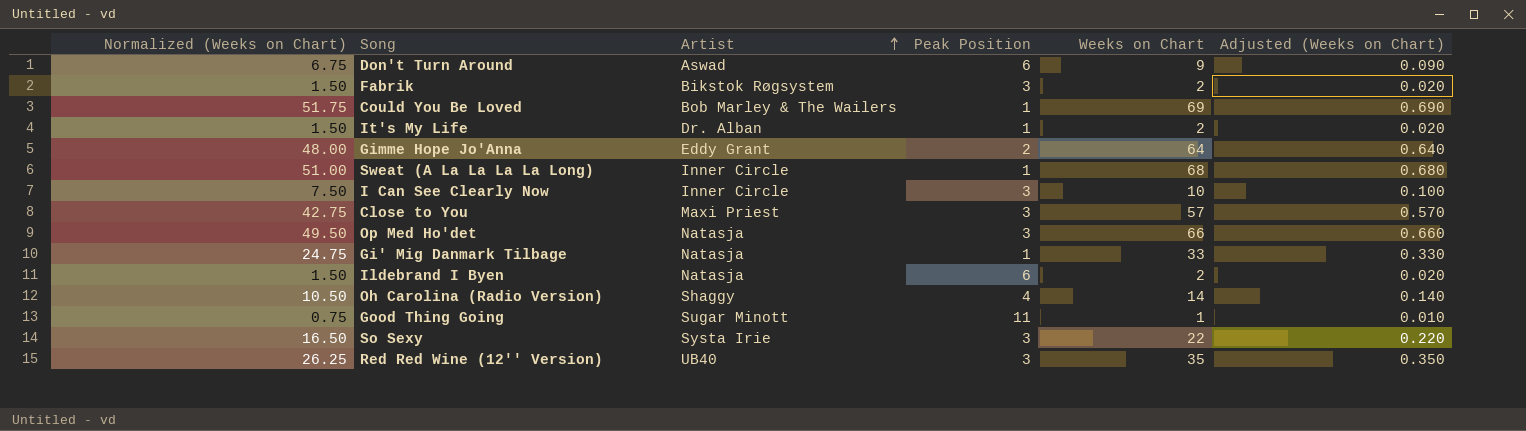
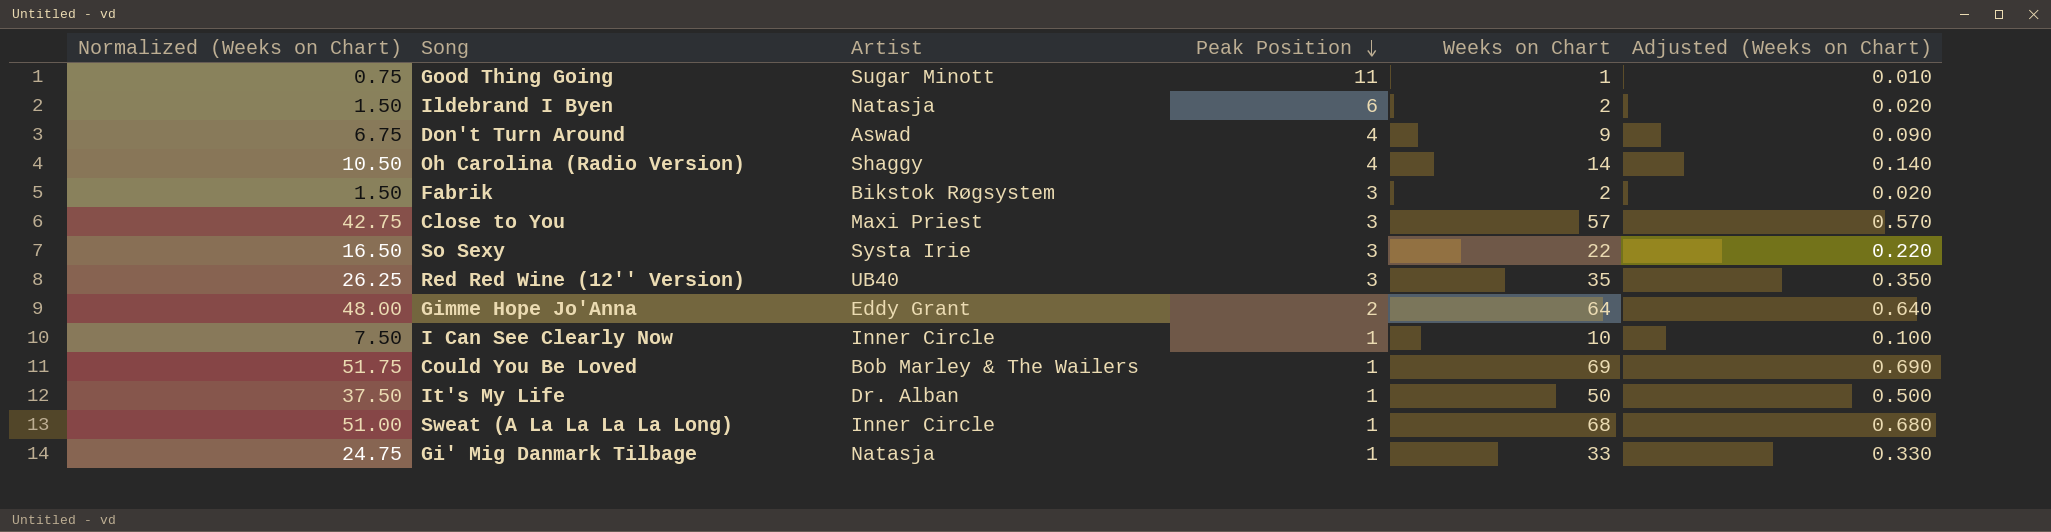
row order: Artist ascending -> Peak Position descending
row Op Med Ho'det: 49.50 | Natasja | 3 | 66 | 0.660 -> none
Don't Turn Around | Peak Position: 6 -> 4
I Can See Clearly Now | Peak Position: 3 -> 1
It's My Life | Normalized (Weeks on Chart): 1.50 -> 37.50
It's My Life | Weeks on Chart: 2 -> 50
It's My Life | Adjusted (Weeks on Chart): 0.020 -> 0.500

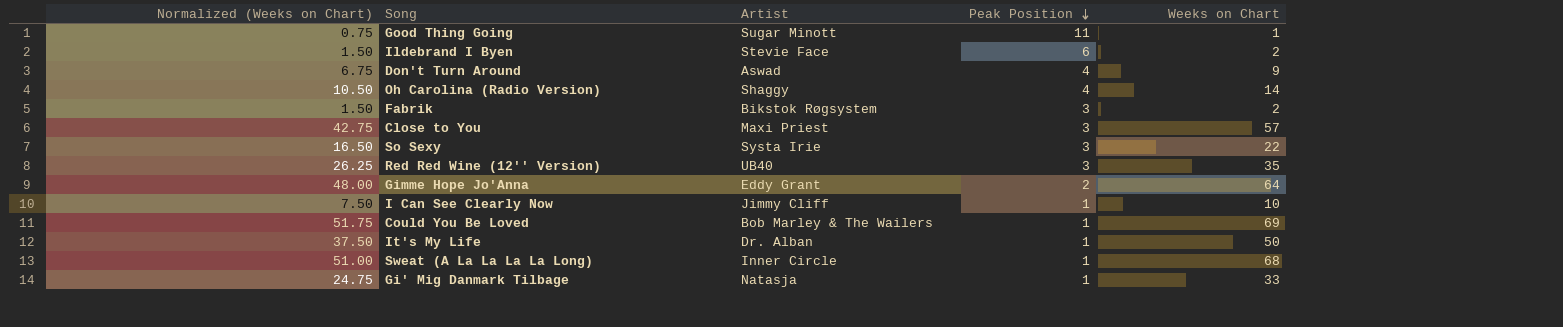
column Adjusted (Weeks on Chart) | formula: [Weeks on Chart] * 0.01 -> none
Ildebrand I Byen | Artist: Natasja -> Stevie Face
I Can See Clearly Now | Artist: Inner Circle -> Jimmy Cliff

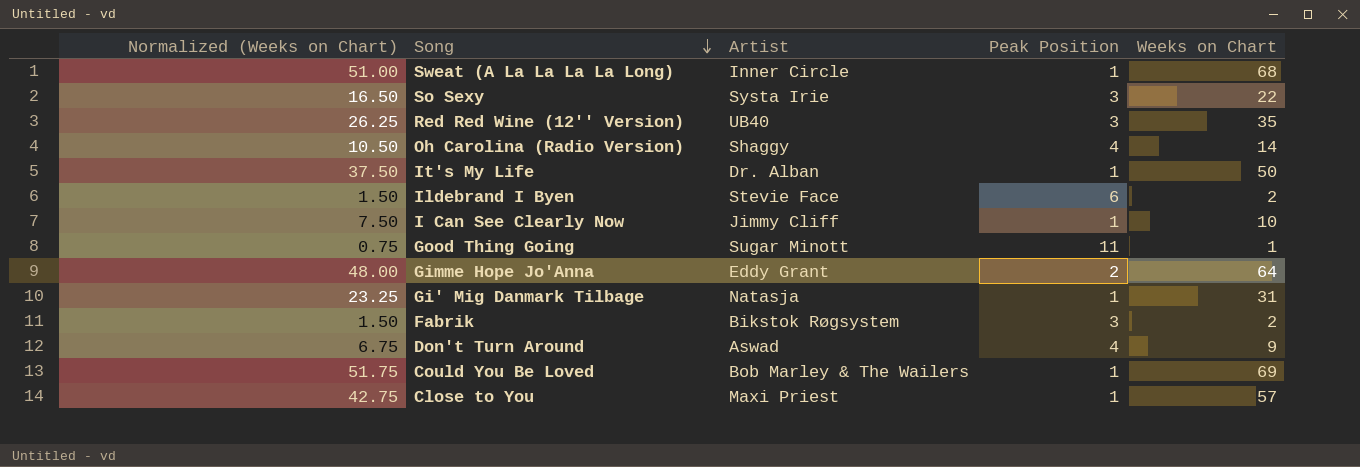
row order: Peak Position descending -> Song descending
Gi' Mig Danmark Tilbage | Normalized (Weeks on Chart): 24.75 -> 23.25
Gi' Mig Danmark Tilbage | Weeks on Chart: 33 -> 31
Close to You | Peak Position: 3 -> 1

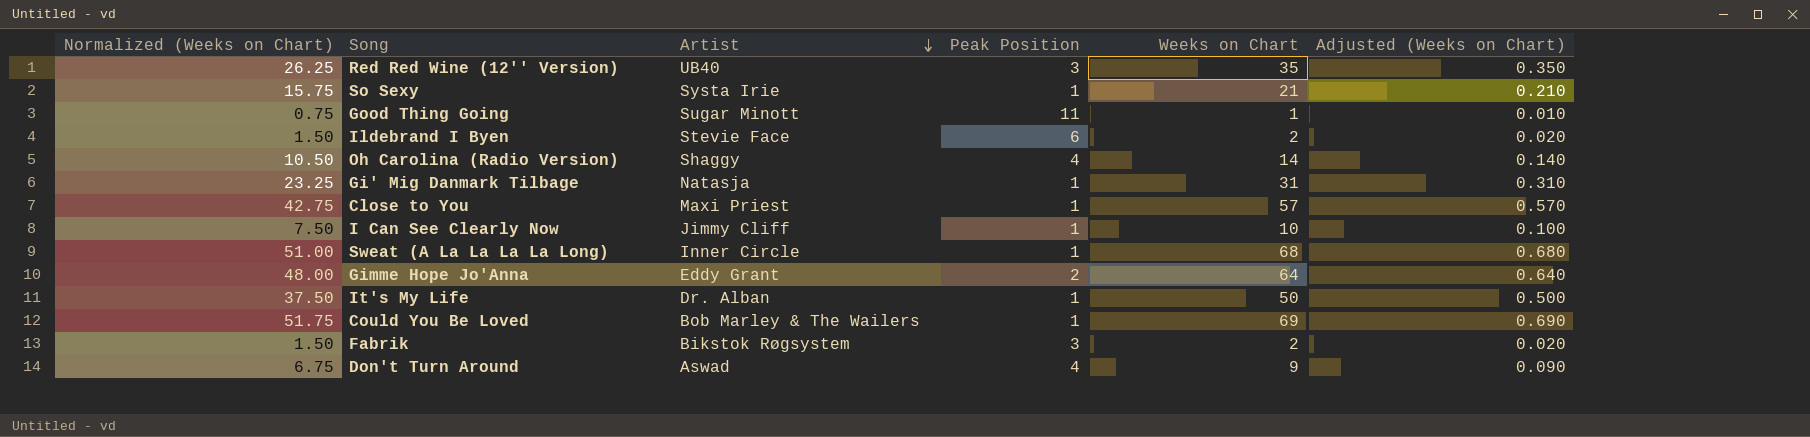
row order: Song descending -> Artist descending
column Adjusted (Weeks on Chart) | formula: none -> [Weeks on Chart] * 0.01
So Sexy | Normalized (Weeks on Chart): 16.50 -> 15.75
So Sexy | Peak Position: 3 -> 1
So Sexy | Weeks on Chart: 22 -> 21

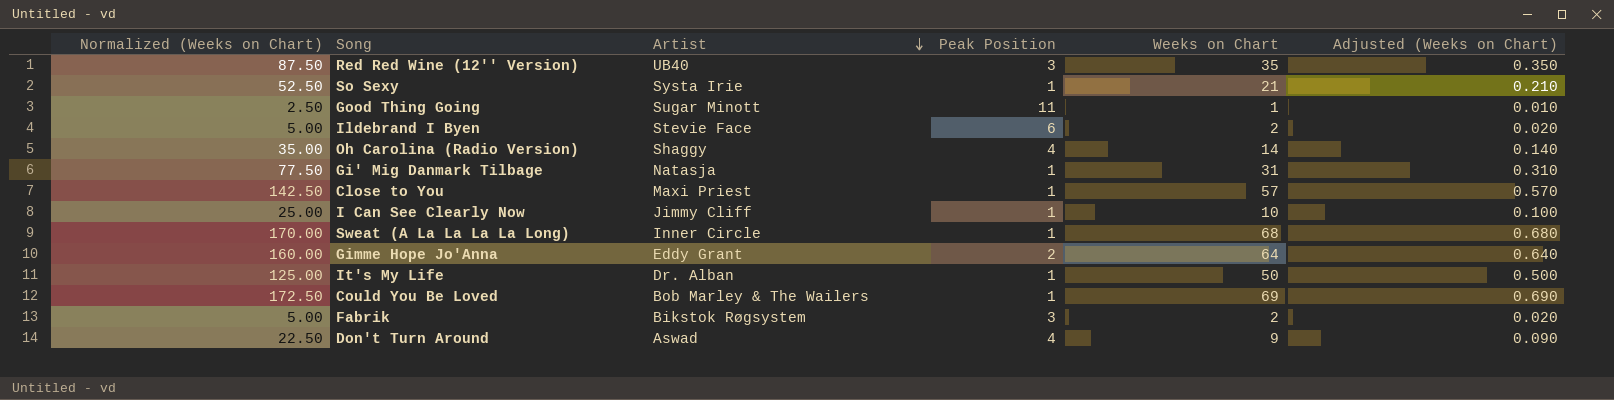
column Normalized (Weeks on Chart) | formula: [Weeks on Chart] * 0.75 -> [Weeks on Chart] * 2.5

